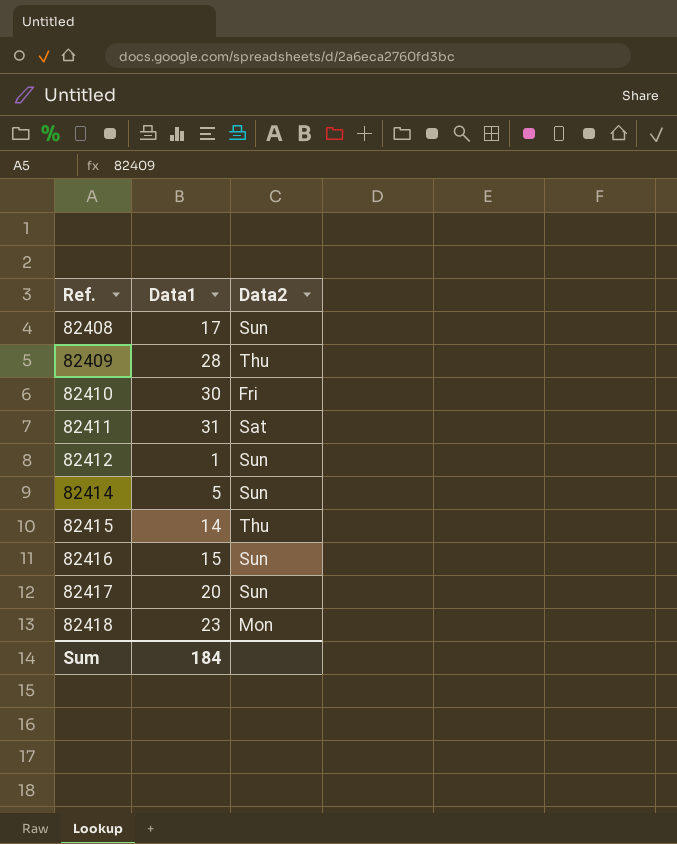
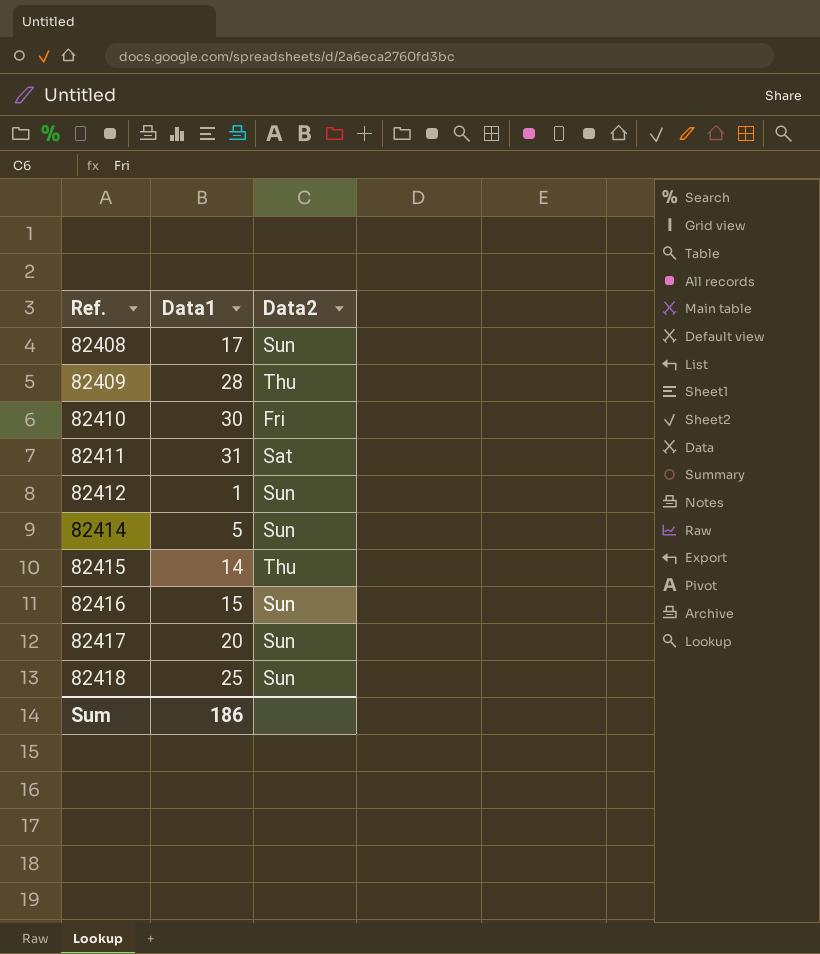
82418 | Data1: 23 -> 25
82418 | Data2: Mon -> Sun
Sum | Data1: 184 -> 186

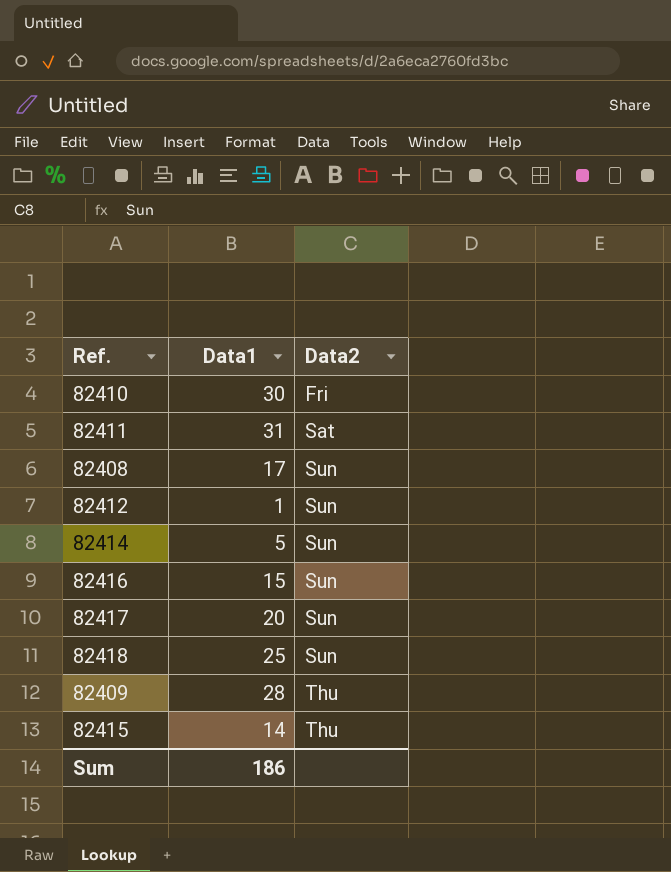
row order: Ref. ascending -> Data2 ascending

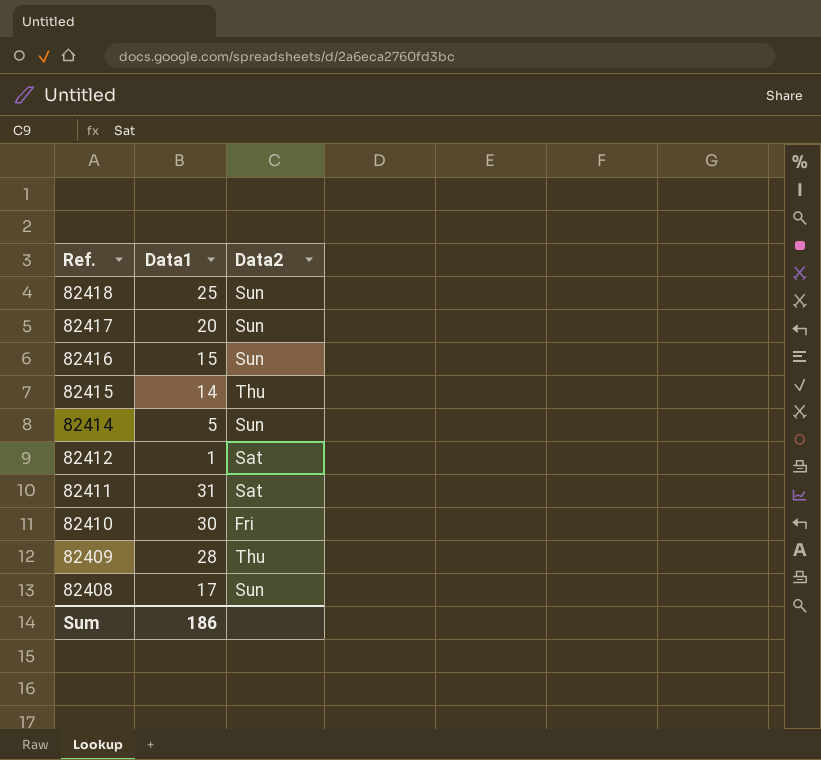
row order: Data2 ascending -> Ref. descending
82412 | Data2: Sun -> Sat

